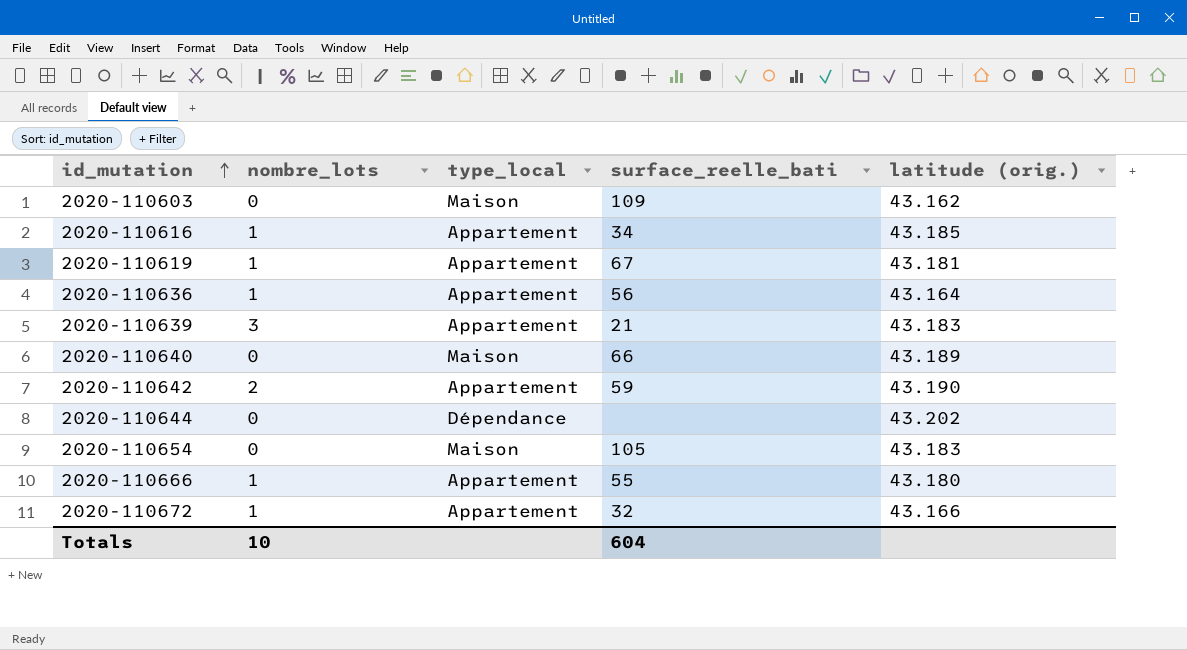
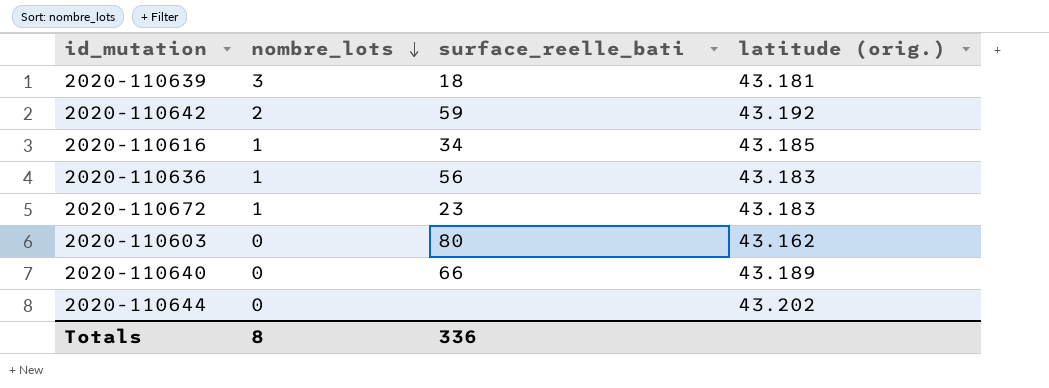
row order: id_mutation ascending -> nombre_lots descending
column type_local | position: 3 -> none
row 2020-110619: 1 | Appartement | 67 | 43.181 -> none
row 2020-110654: 0 | Maison | 105 | 43.183 -> none
row 2020-110666: 1 | Appartement | 55 | 43.180 -> none
2020-110639 | surface_reelle_bati: 21 -> 18
2020-110639 | latitude (orig.): 43.183 -> 43.181
2020-110642 | latitude (orig.): 43.190 -> 43.192
2020-110636 | latitude (orig.): 43.164 -> 43.183
2020-110672 | surface_reelle_bati: 32 -> 23
2020-110672 | latitude (orig.): 43.166 -> 43.183
2020-110603 | surface_reelle_bati: 109 -> 80
Totals | nombre_lots: 10 -> 8
Totals | surface_reelle_bati: 604 -> 336

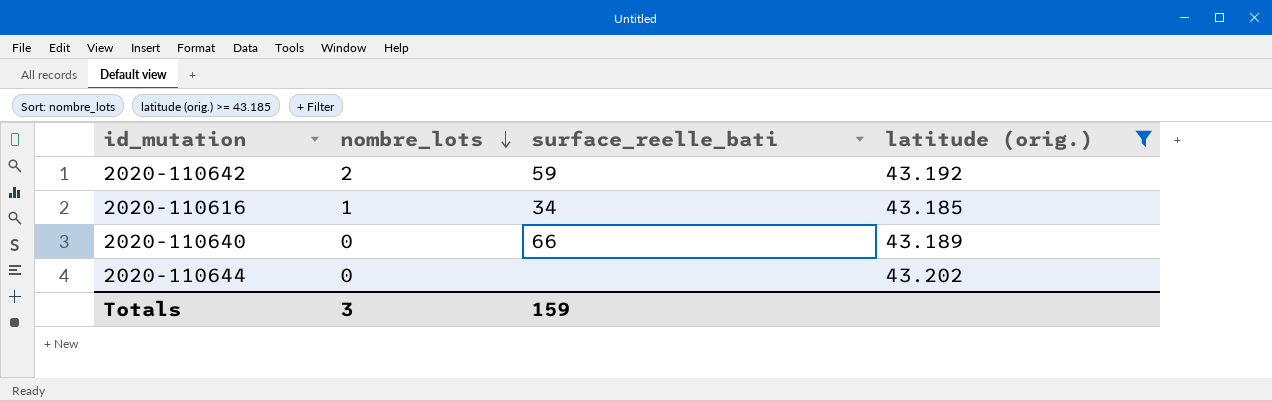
filter: none -> latitude (orig.) >= 43.185
Totals | nombre_lots: 8 -> 3
Totals | surface_reelle_bati: 336 -> 159

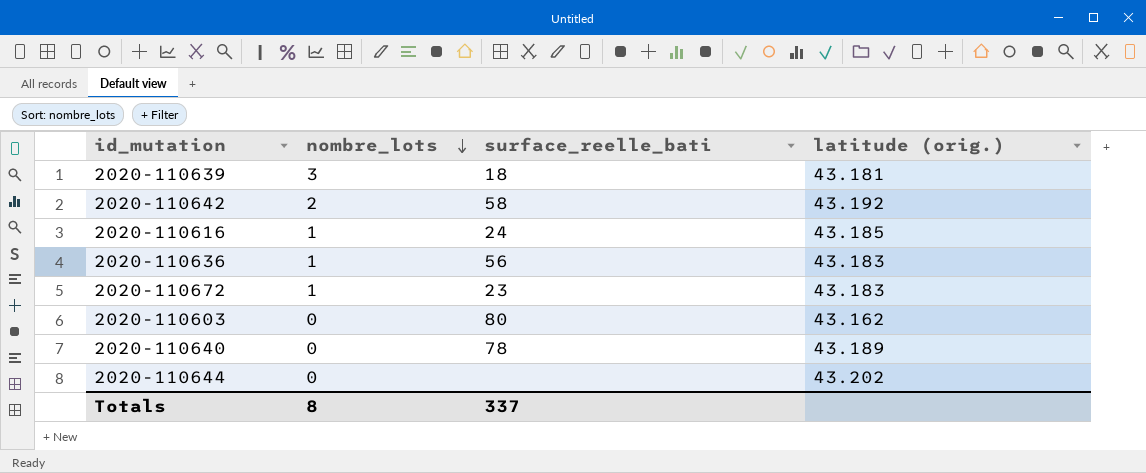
filter: latitude (orig.) >= 43.185 -> none
2020-110642 | surface_reelle_bati: 59 -> 58
2020-110616 | surface_reelle_bati: 34 -> 24
2020-110640 | surface_reelle_bati: 66 -> 78
Totals | nombre_lots: 3 -> 8
Totals | surface_reelle_bati: 159 -> 337

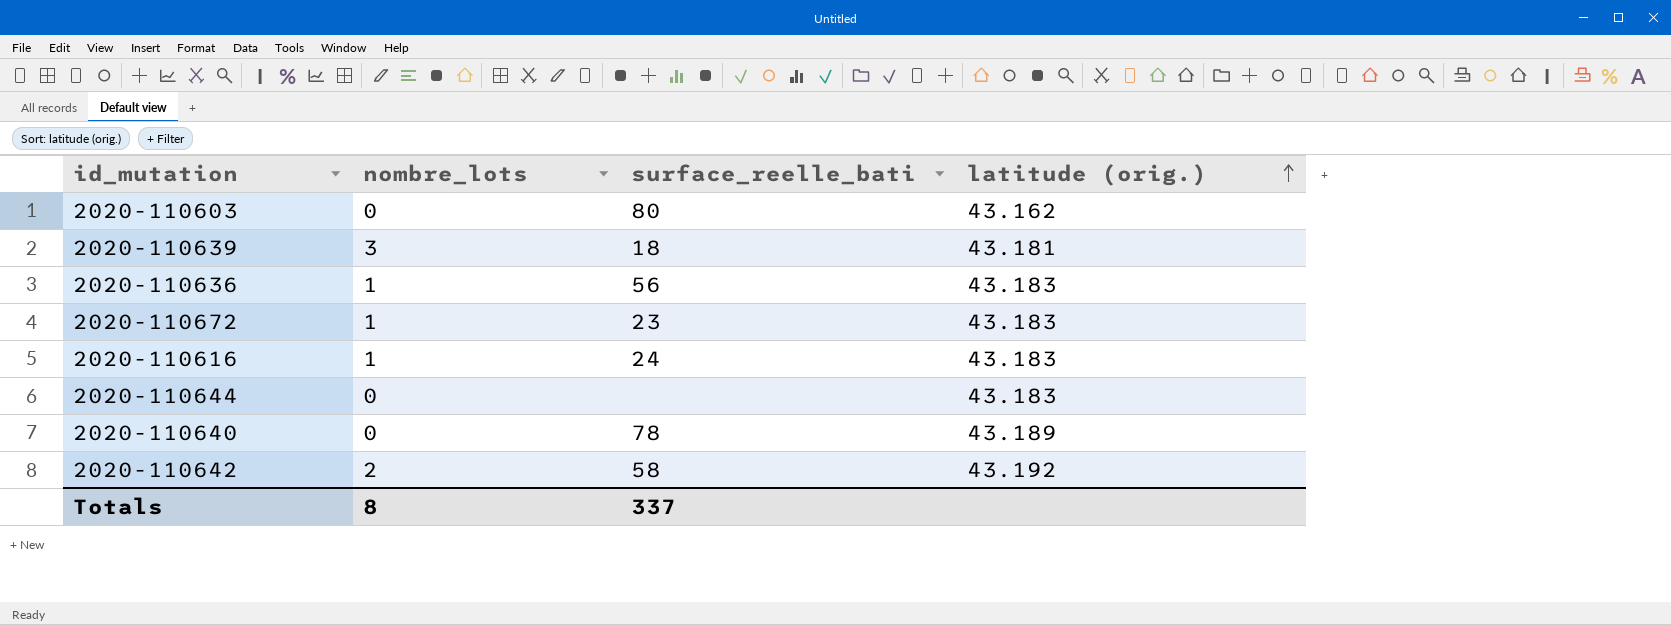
row order: nombre_lots descending -> latitude (orig.) ascending
2020-110616 | latitude (orig.): 43.185 -> 43.183
2020-110644 | latitude (orig.): 43.202 -> 43.183

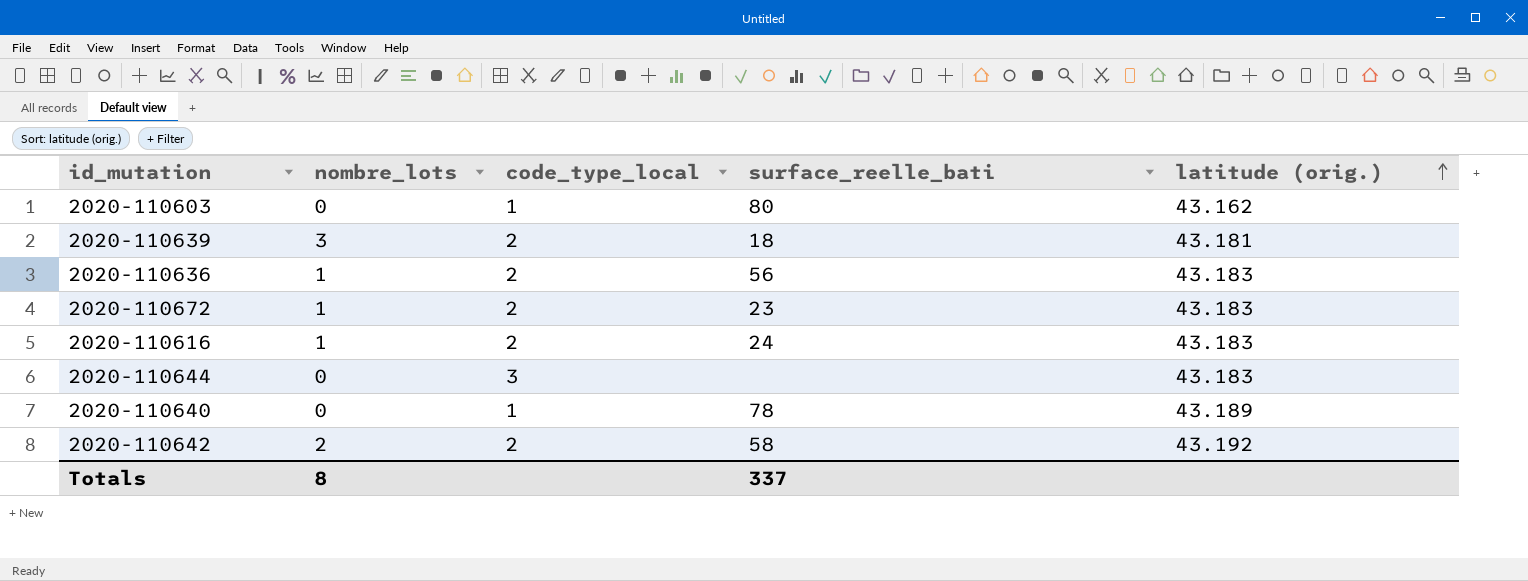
column code_type_local | position: none -> 3

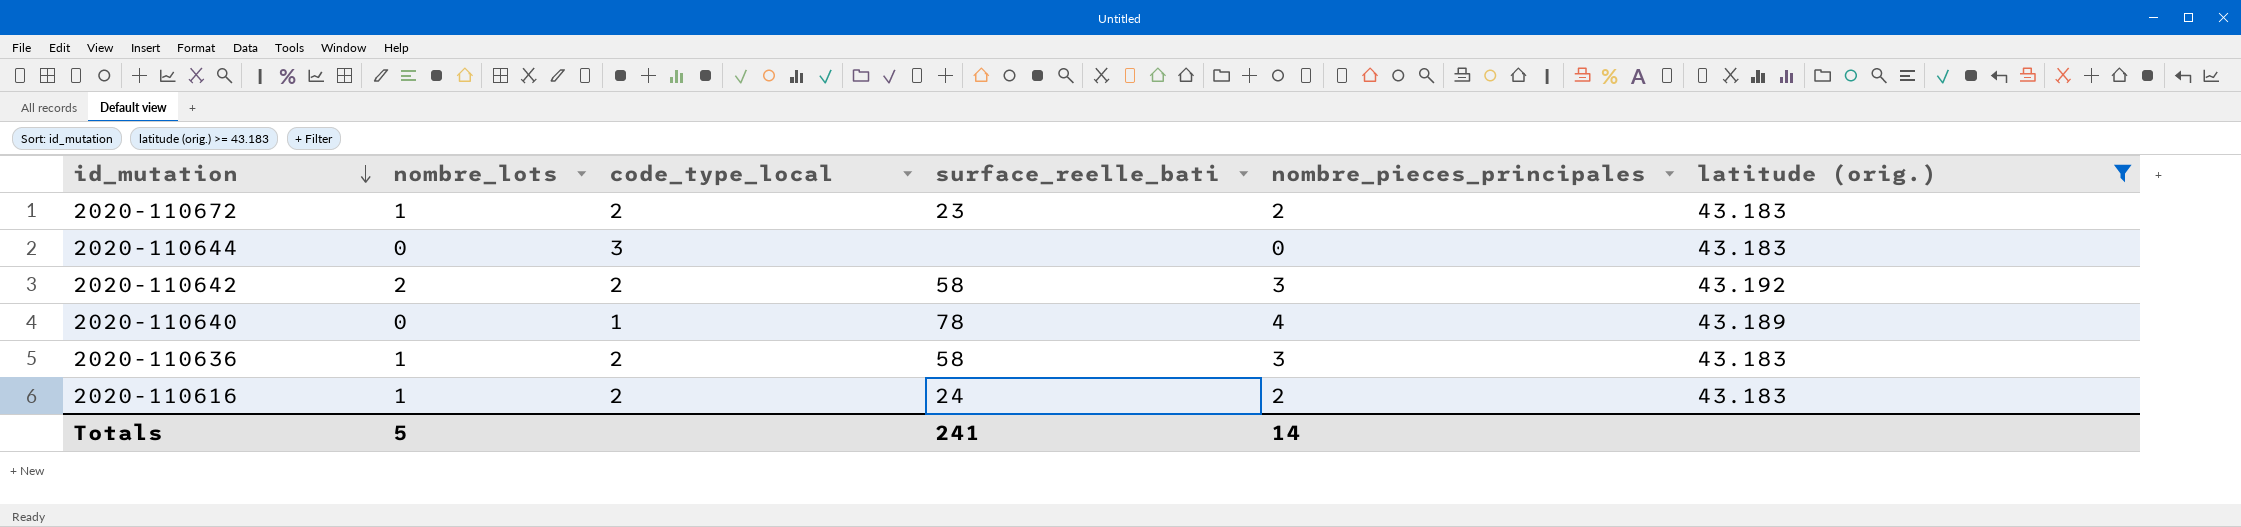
filter: none -> latitude (orig.) >= 43.183
row order: latitude (orig.) ascending -> id_mutation descending
column nombre_pieces_principales | position: none -> 5
2020-110636 | surface_reelle_bati: 56 -> 58
Totals | nombre_lots: 8 -> 5
Totals | surface_reelle_bati: 337 -> 241

